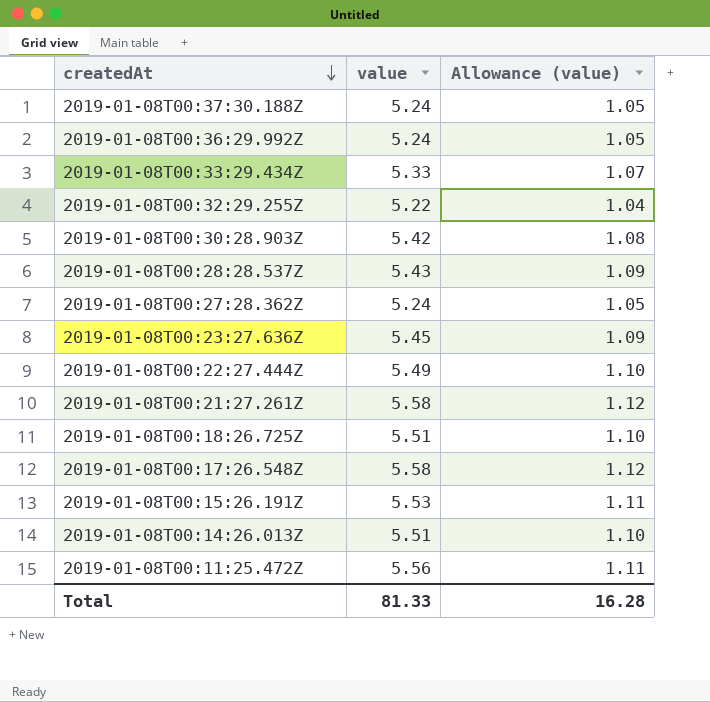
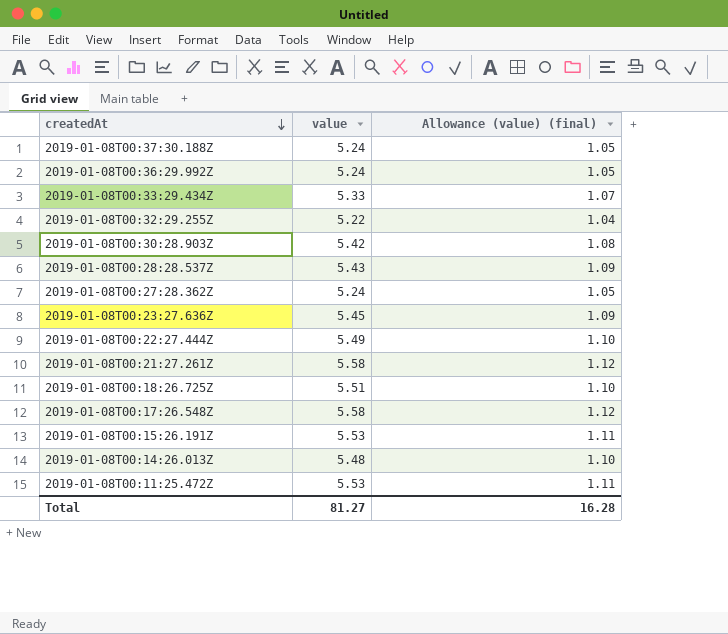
column name: Allowance (value) -> Allowance (value) (final)
2019-01-08T00:14:26.013Z | value: 5.51 -> 5.48
2019-01-08T00:11:25.472Z | value: 5.56 -> 5.53
Total | value: 81.33 -> 81.27

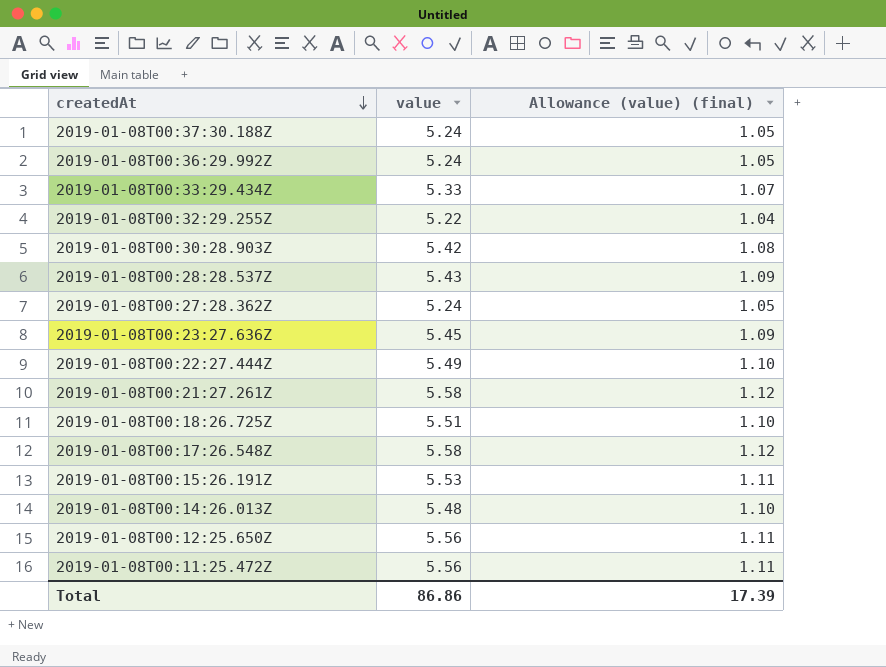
row 2019-01-08T00:12:25.650Z: none -> 5.56 | 1.11
2019-01-08T00:11:25.472Z | value: 5.53 -> 5.56
Total | value: 81.27 -> 86.86
Total | Allowance (value) (final): 16.28 -> 17.39

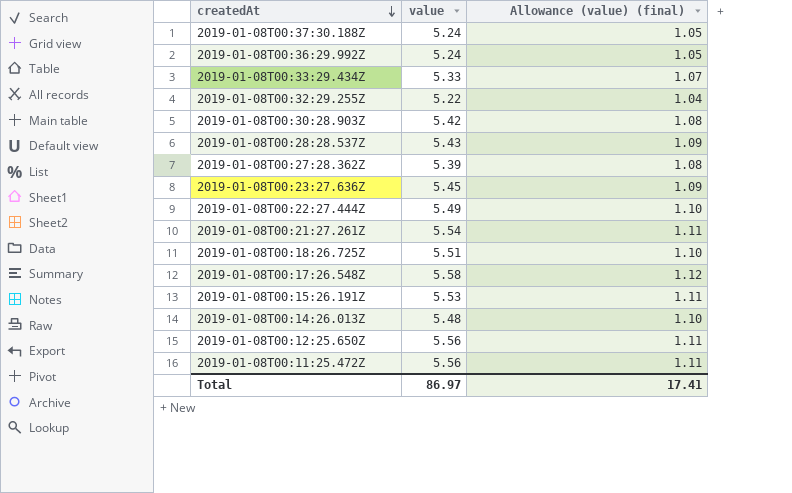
2019-01-08T00:27:28.362Z | value: 5.24 -> 5.39
2019-01-08T00:27:28.362Z | Allowance (value) (final): 1.05 -> 1.08
2019-01-08T00:21:27.261Z | value: 5.58 -> 5.54
2019-01-08T00:21:27.261Z | Allowance (value) (final): 1.12 -> 1.11
Total | value: 86.86 -> 86.97
Total | Allowance (value) (final): 17.39 -> 17.41

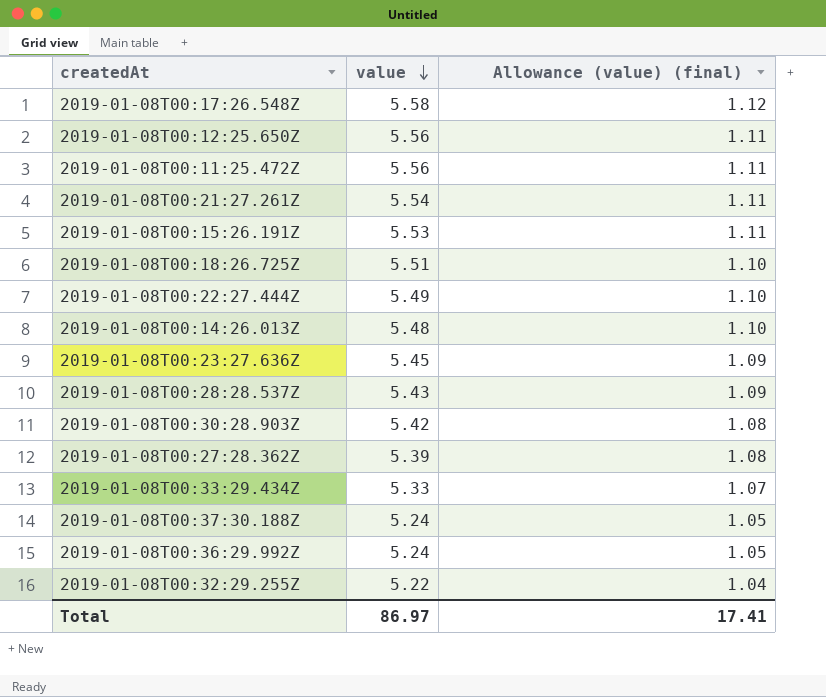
row order: createdAt descending -> value descending

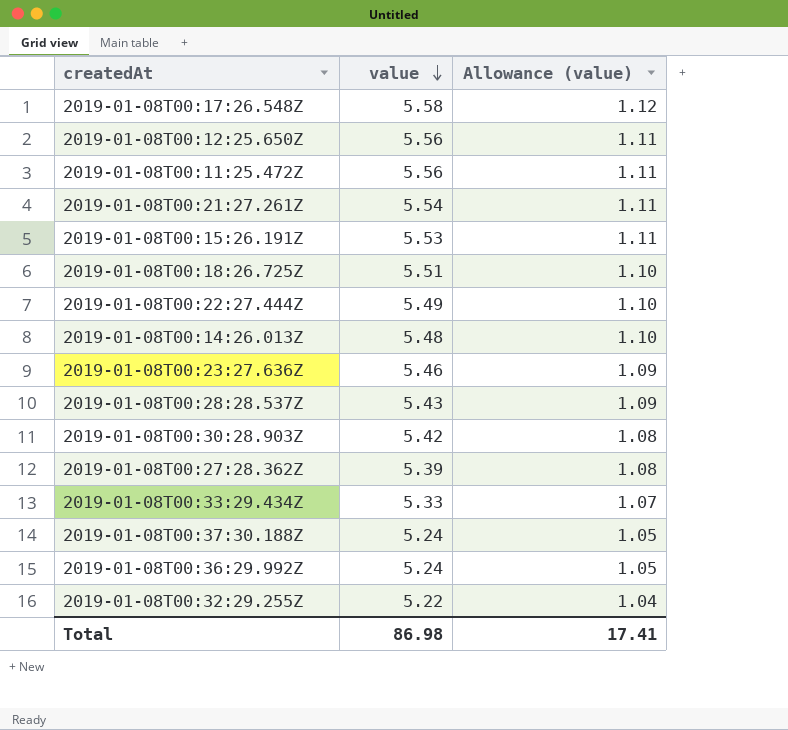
column name: Allowance (value) (final) -> Allowance (value)
2019-01-08T00:23:27.636Z | value: 5.45 -> 5.46
Total | value: 86.97 -> 86.98

